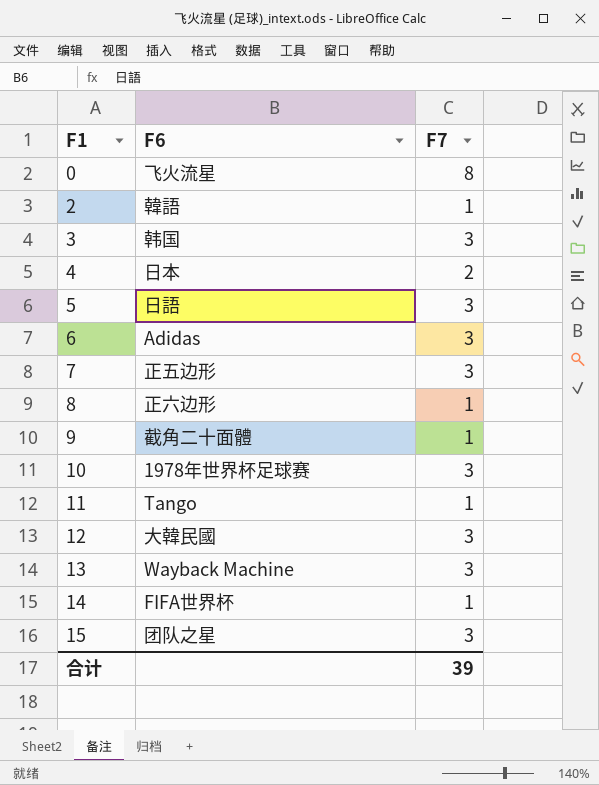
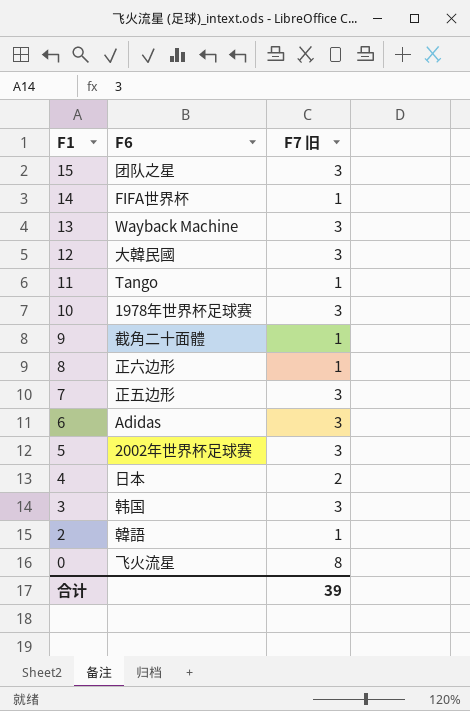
row order: F1 ascending -> F1 descending
column name: F7 -> F7 旧
5 | F6: 日語 -> 2002年世界杯足球赛

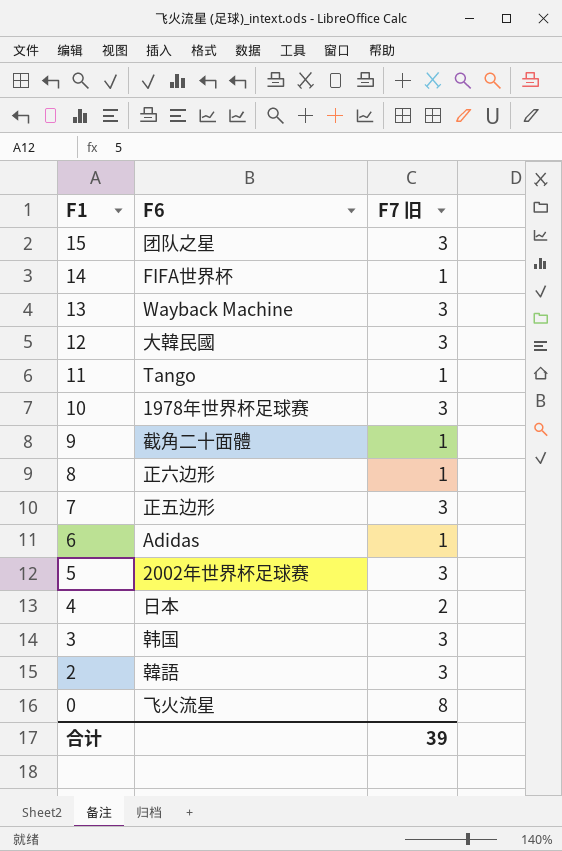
6 | F7 旧: 3 -> 1
2 | F7 旧: 1 -> 3

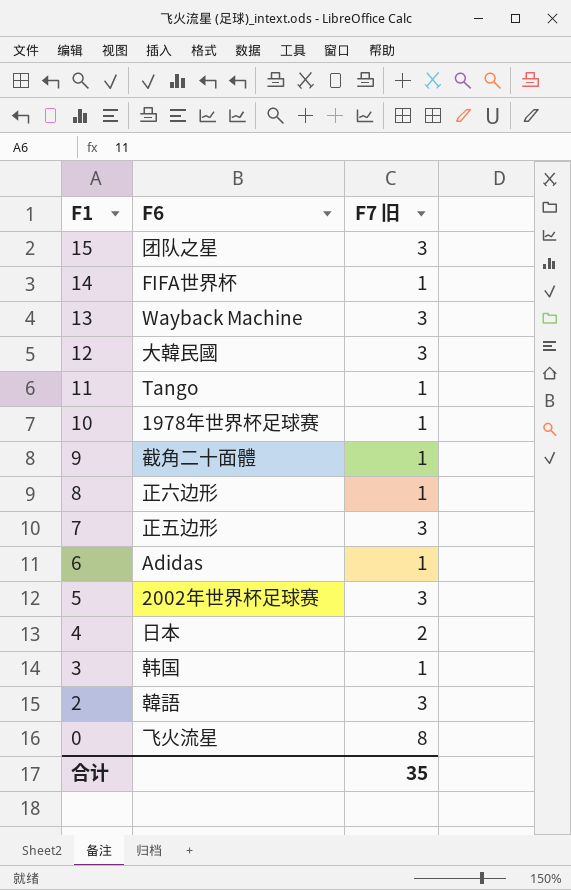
10 | F7 旧: 3 -> 1
3 | F7 旧: 3 -> 1
合计 | F7 旧: 39 -> 35

